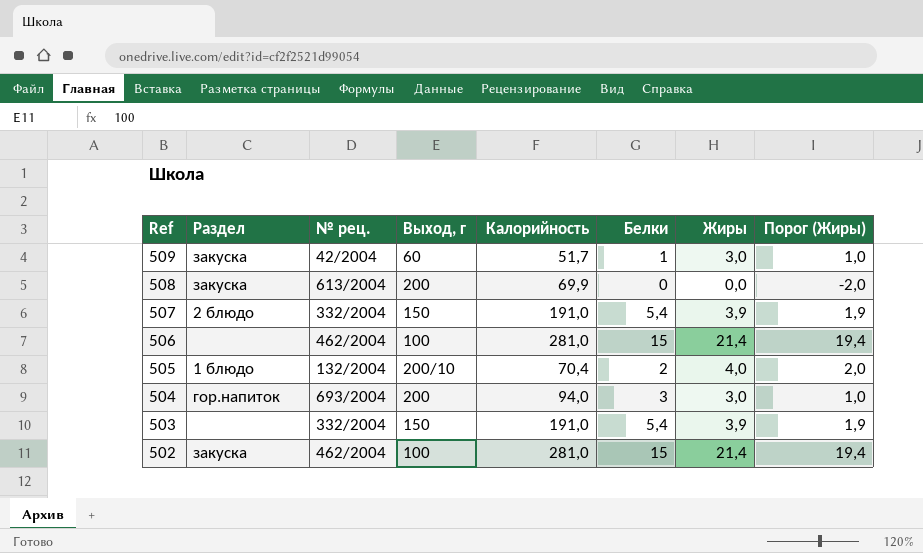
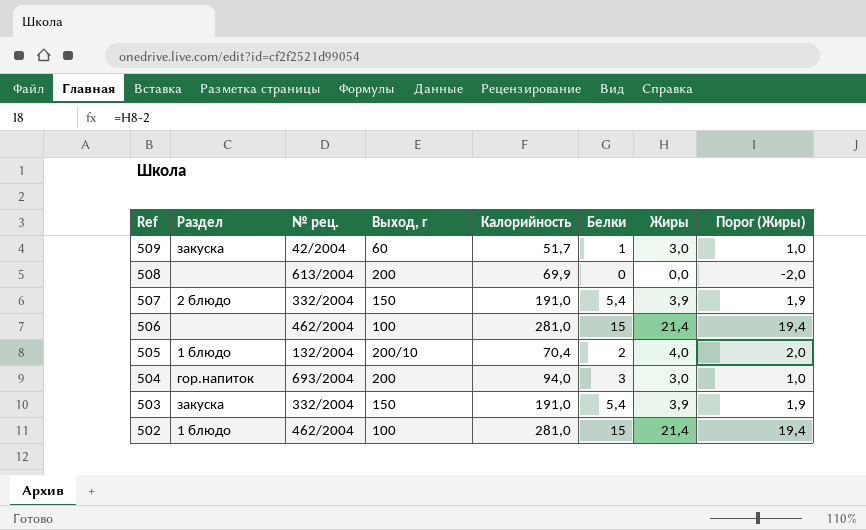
508 | Раздел: закуска -> none
503 | Раздел: none -> закуска
502 | Раздел: закуска -> 1 блюдо

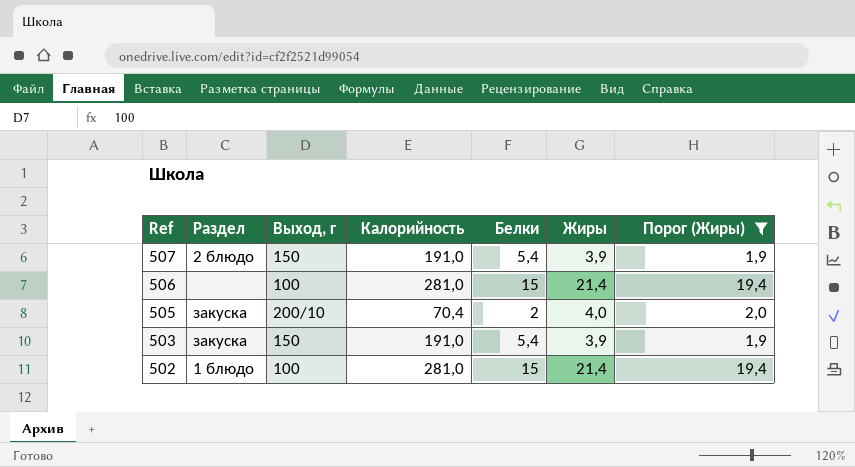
filter: none -> Порог (Жиры) >= 1,9
column № рец. | position: 3 -> none
505 | Раздел: 1 блюдо -> закуска

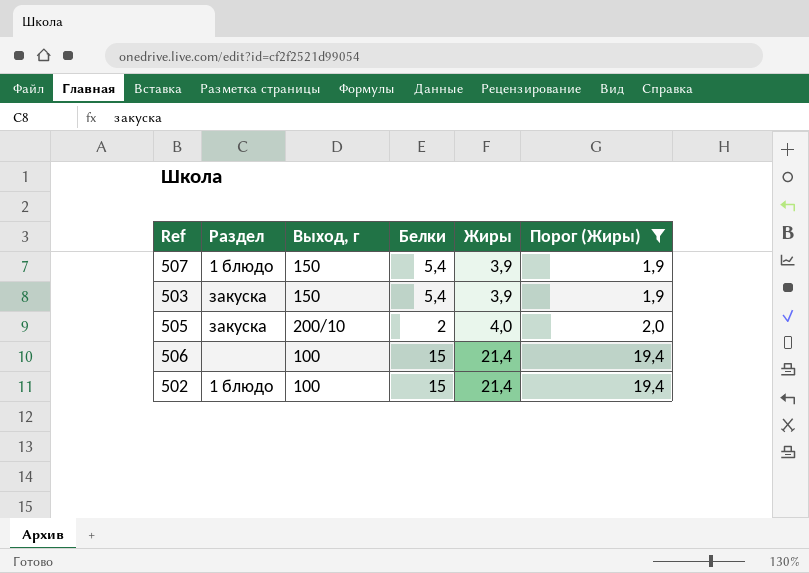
row order: Ref descending -> Жиры ascending
column Калорийность | position: 4 -> none
507 | Раздел: 2 блюдо -> 1 блюдо

